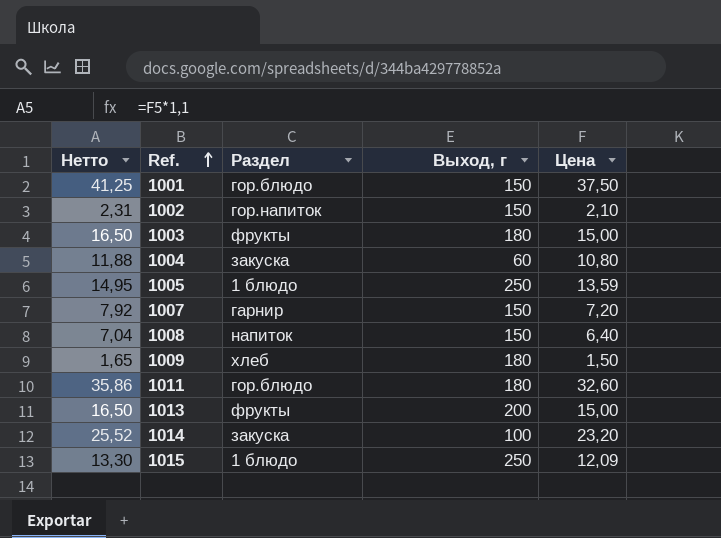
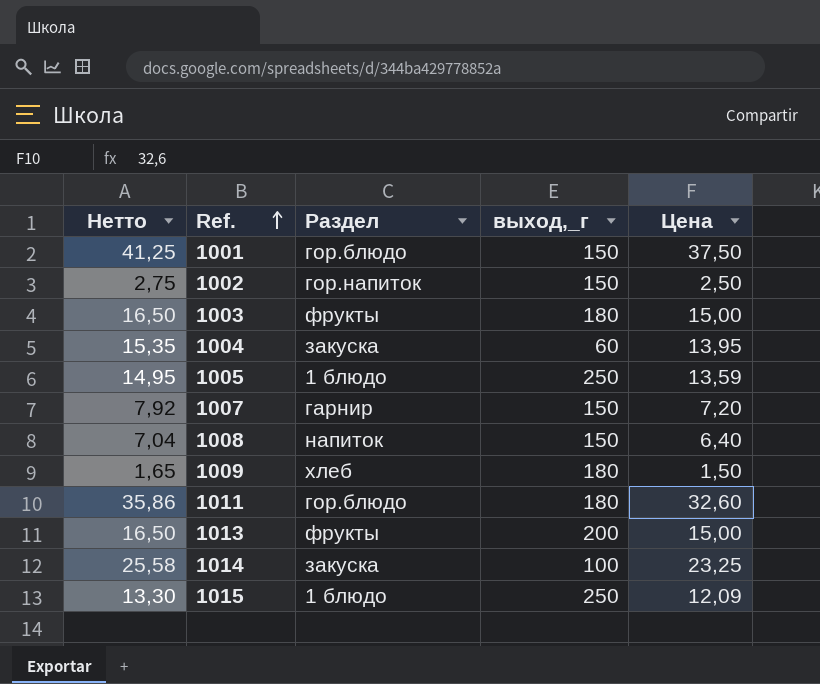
column name: Выход, г -> выход,_г
1002 | Нетто: 2,31 -> 2,75
1002 | Цена: 2,10 -> 2,50
1004 | Нетто: 11,88 -> 15,35
1004 | Цена: 10,80 -> 13,95
1014 | Нетто: 25,52 -> 25,58
1014 | Цена: 23,20 -> 23,25

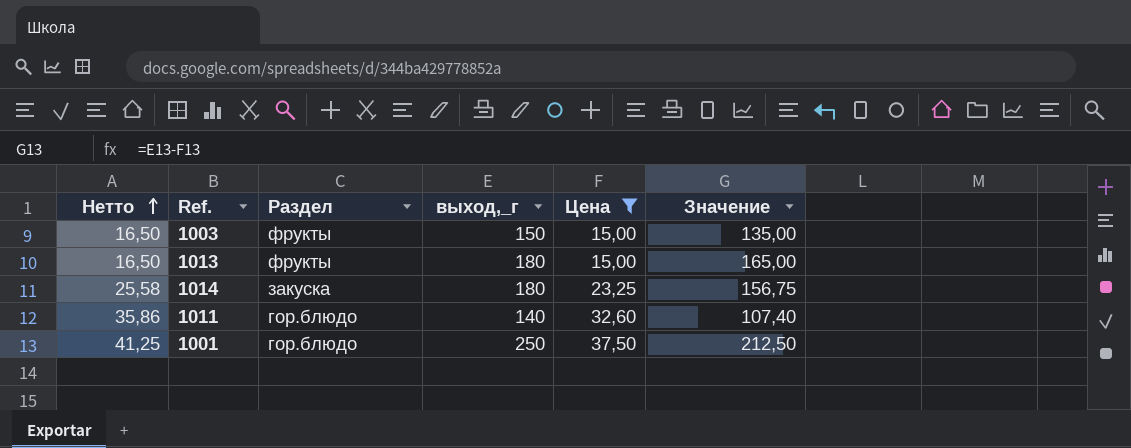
filter: none -> Цена >= 15,00
row order: Ref. ascending -> Нетто ascending
column Значение | formula: none -> [выход,_г] - [Цена]
1003 | выход,_г: 180 -> 150
1013 | выход,_г: 200 -> 180
1014 | выход,_г: 100 -> 180
1011 | выход,_г: 180 -> 140
1001 | выход,_г: 150 -> 250

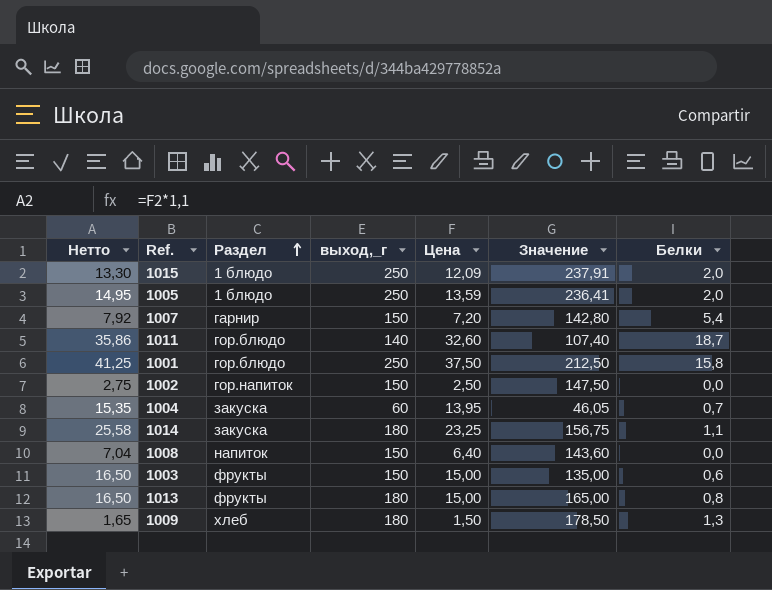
filter: Цена >= 15,00 -> none
row order: Нетто ascending -> Раздел ascending
column Белки | position: none -> 7

